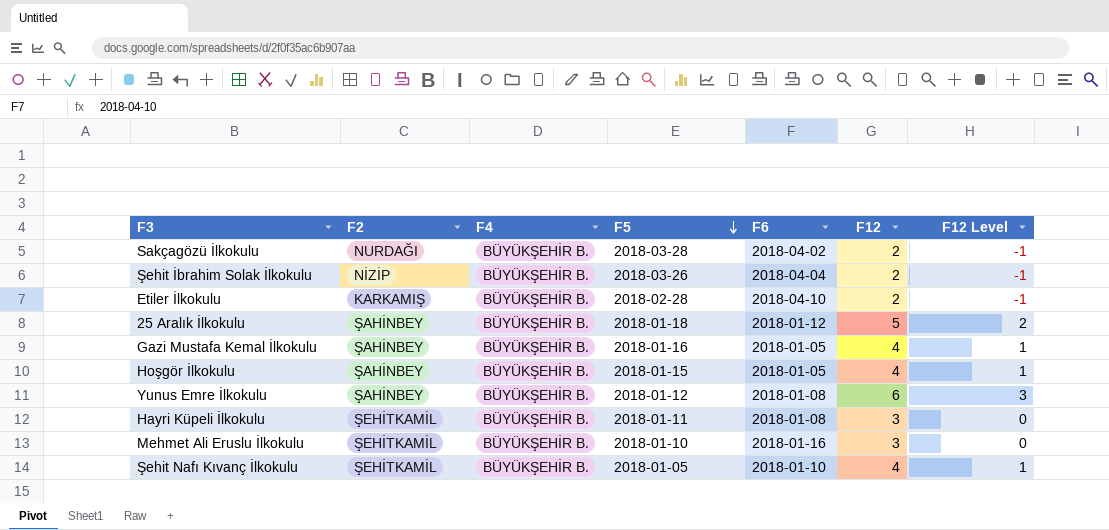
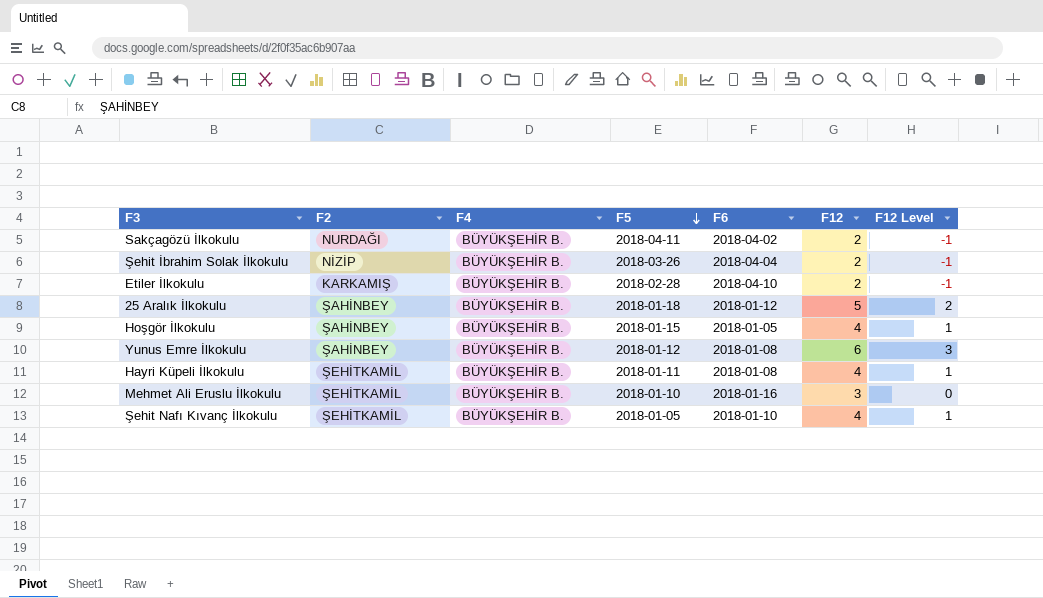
row Gazi Mustafa Kemal İlkokulu: ŞAHİNBEY | BÜYÜKŞEHİR B. | 2018-01-16 | 2018-01-05 | 4 | 1 -> none
Sakçagözü İlkokulu | F5: 2018-03-28 -> 2018-04-11
Hayri Küpeli İlkokulu | F12: 3 -> 4
Hayri Küpeli İlkokulu | F12 Level: 0 -> 1

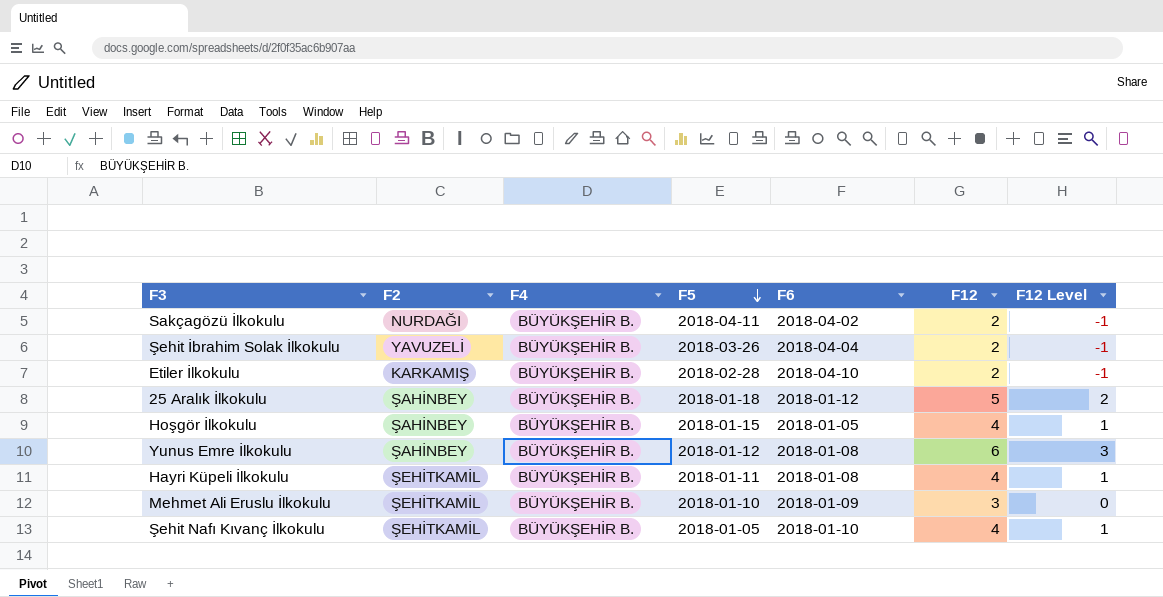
Şehit İbrahim Solak İlkokulu | F2: NİZİP -> YAVUZELİ
Mehmet Ali Eruslu İlkokulu | F6: 2018-01-16 -> 2018-01-09

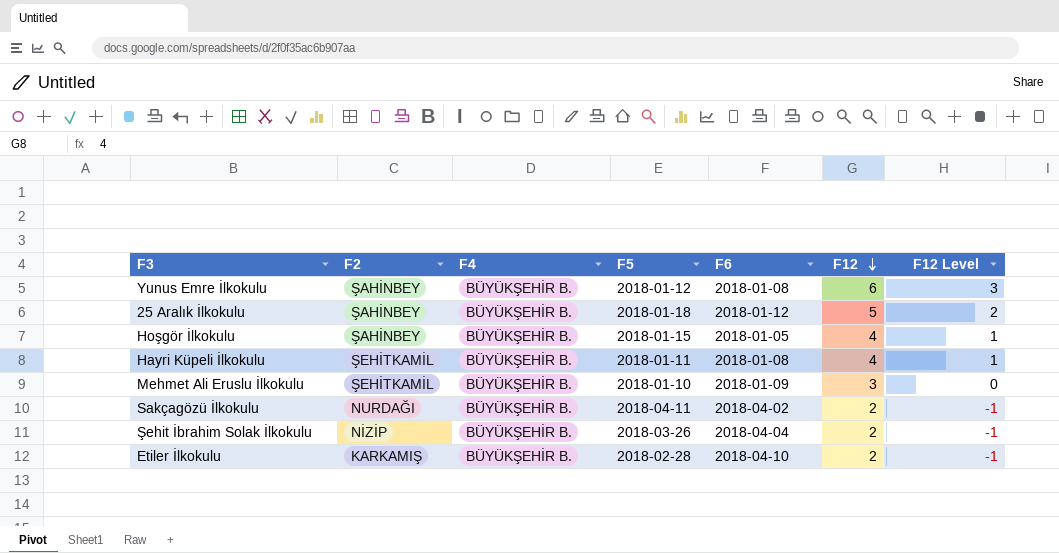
row order: F5 descending -> F12 descending
row Şehit Nafı Kıvanç İlkokulu: ŞEHİTKAMİL | BÜYÜKŞEHİR B. | 2018-01-05 | 2018-01-10 | 4 | 1 -> none
Şehit İbrahim Solak İlkokulu | F2: YAVUZELİ -> NİZİP

